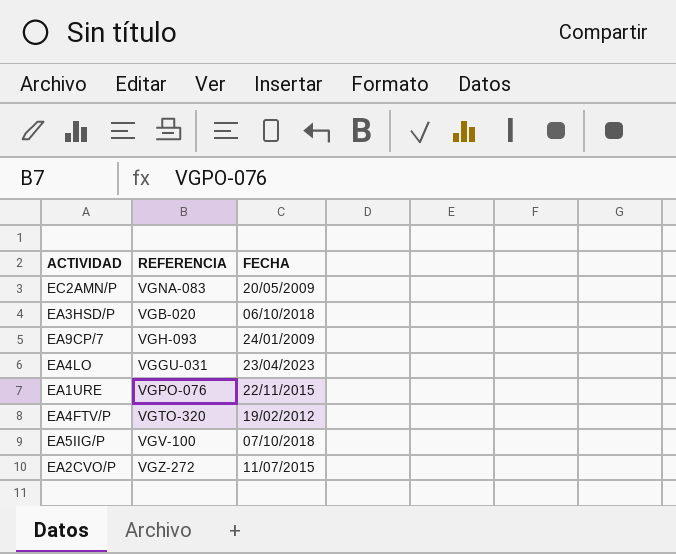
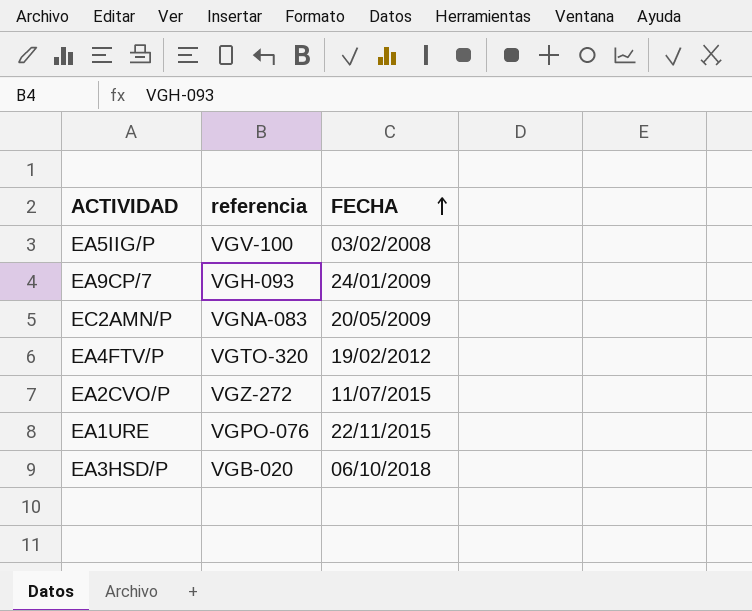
row order: none -> FECHA ascending
column name: REFERENCIA -> referencia
row EA4LO: VGGU-031 | 23/04/2023 -> none
EA5IIG/P | FECHA: 07/10/2018 -> 03/02/2008

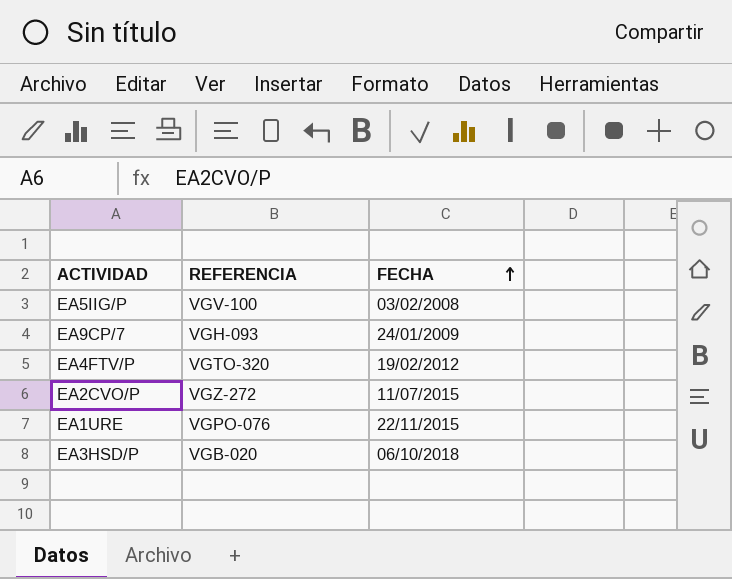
column name: referencia -> REFERENCIA
row EC2AMN/P: VGNA-083 | 20/05/2009 -> none

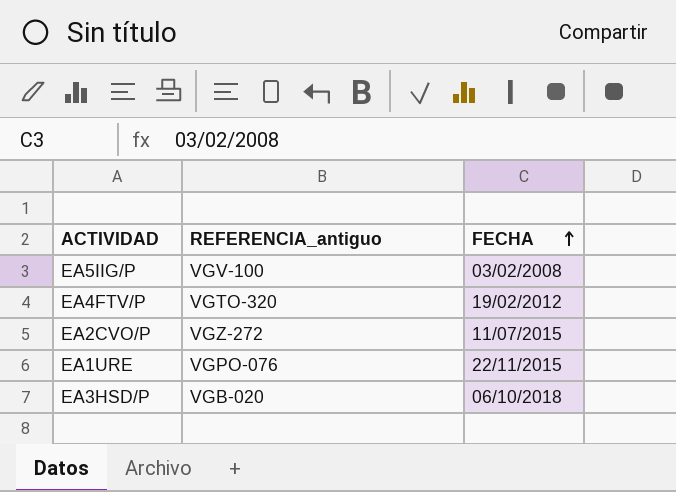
column name: REFERENCIA -> REFERENCIA_antiguo
row EA9CP/7: VGH-093 | 24/01/2009 -> none

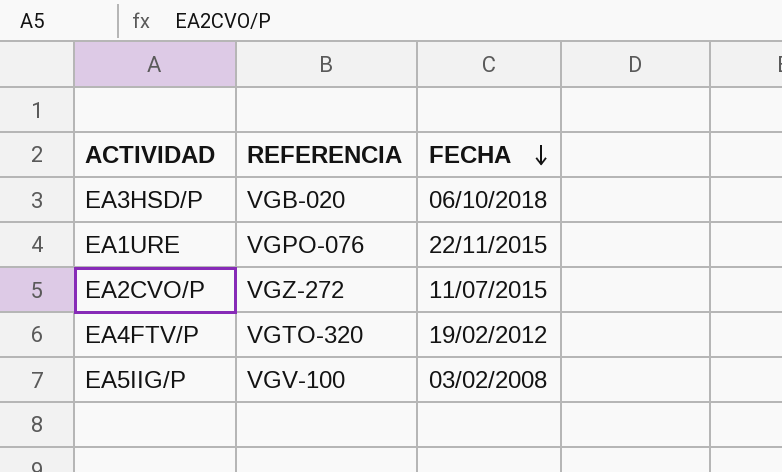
row order: FECHA ascending -> FECHA descending
column name: REFERENCIA_antiguo -> REFERENCIA

